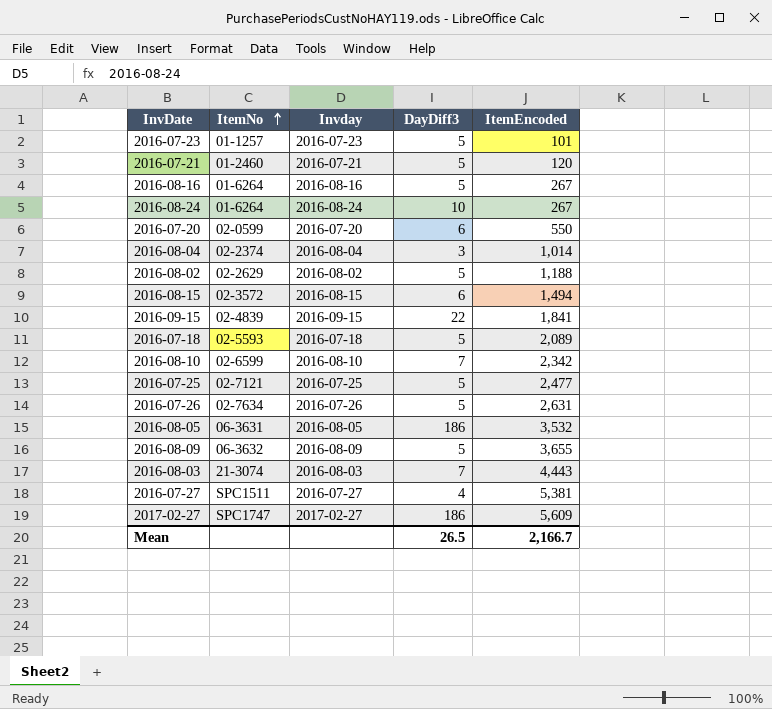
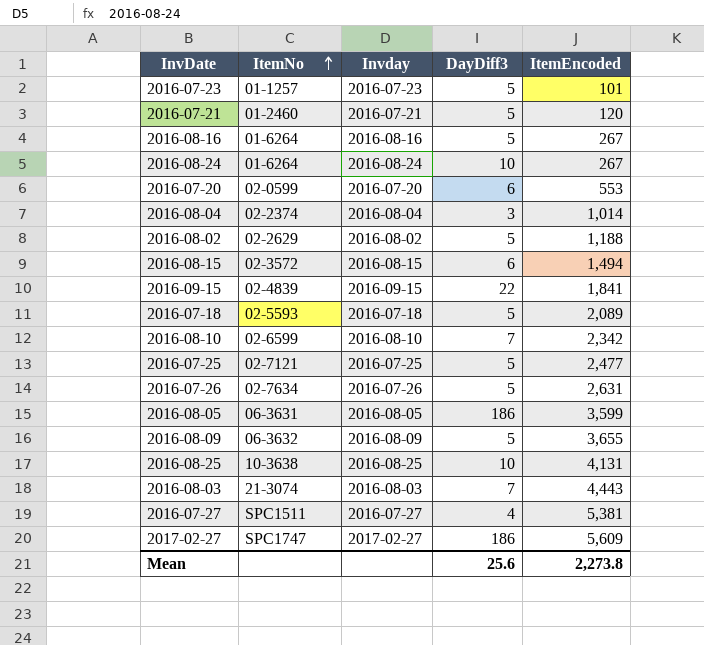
2016-07-20 | ItemEncoded: 550 -> 553
2016-08-05 | ItemEncoded: 3,532 -> 3,599
row 2016-08-25: none -> 10-3638 | 2016-08-25 | 10 | 4,131
Mean | DayDiff3: 26.5 -> 25.6
Mean | ItemEncoded: 2,166.7 -> 2,273.8

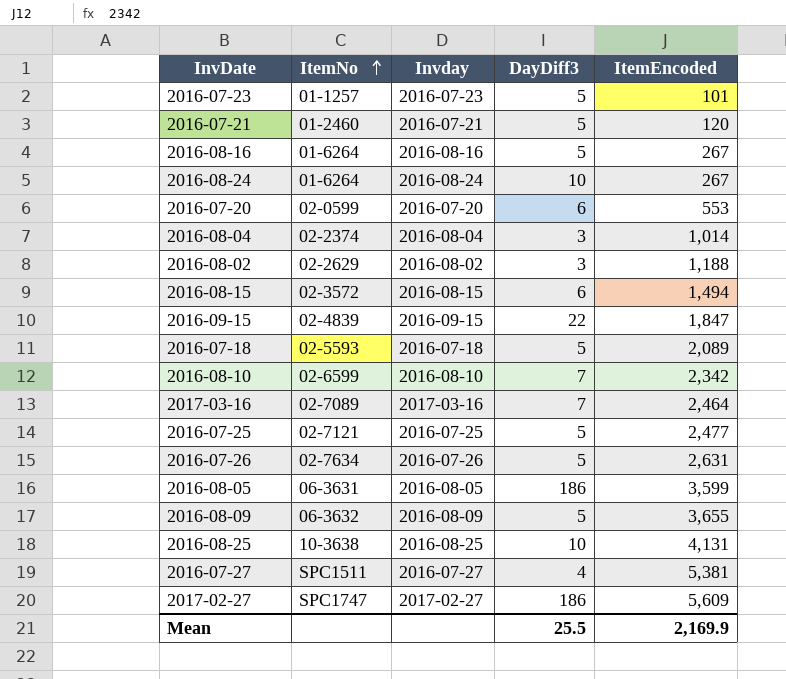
row 2016-08-03: 21-3074 | 2016-08-03 | 7 | 4,443 -> none
2016-08-02 | DayDiff3: 5 -> 3
2016-09-15 | ItemEncoded: 1,841 -> 1,847
row 2017-03-16: none -> 02-7089 | 2017-03-16 | 7 | 2,464
Mean | DayDiff3: 25.6 -> 25.5
Mean | ItemEncoded: 2,273.8 -> 2,169.9

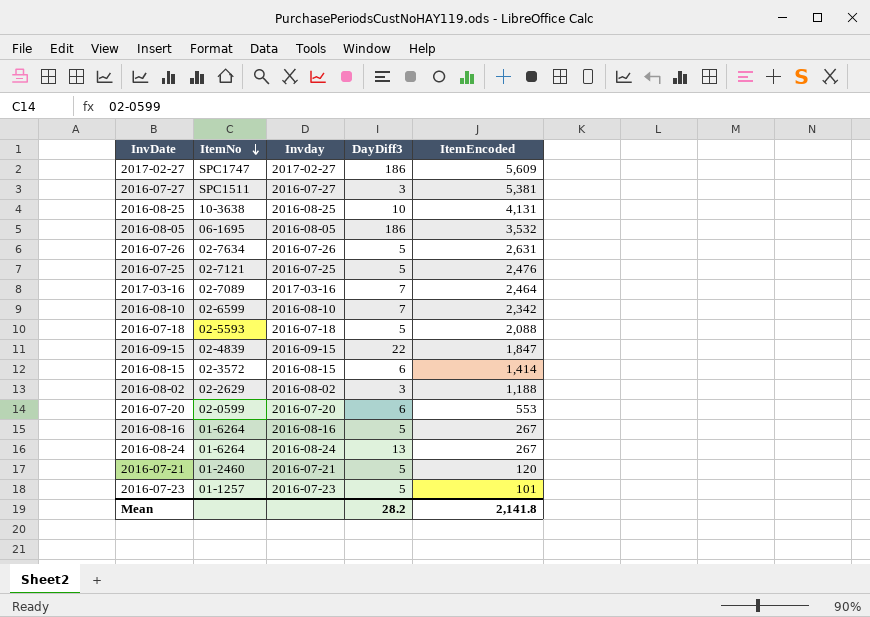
row order: ItemNo ascending -> ItemNo descending
row 2016-08-04: 02-2374 | 2016-08-04 | 3 | 1,014 -> none
row 2016-08-09: 06-3632 | 2016-08-09 | 5 | 3,655 -> none
2016-07-27 | DayDiff3: 4 -> 3
2016-08-05 | ItemNo: 06-3631 -> 06-1695
2016-08-05 | ItemEncoded: 3,599 -> 3,532
2016-07-25 | ItemEncoded: 2,477 -> 2,476
2016-07-18 | ItemEncoded: 2,089 -> 2,088
2016-08-15 | ItemEncoded: 1,494 -> 1,414
2016-08-24 | DayDiff3: 10 -> 13
Mean | DayDiff3: 25.5 -> 28.2
Mean | ItemEncoded: 2,169.9 -> 2,141.8

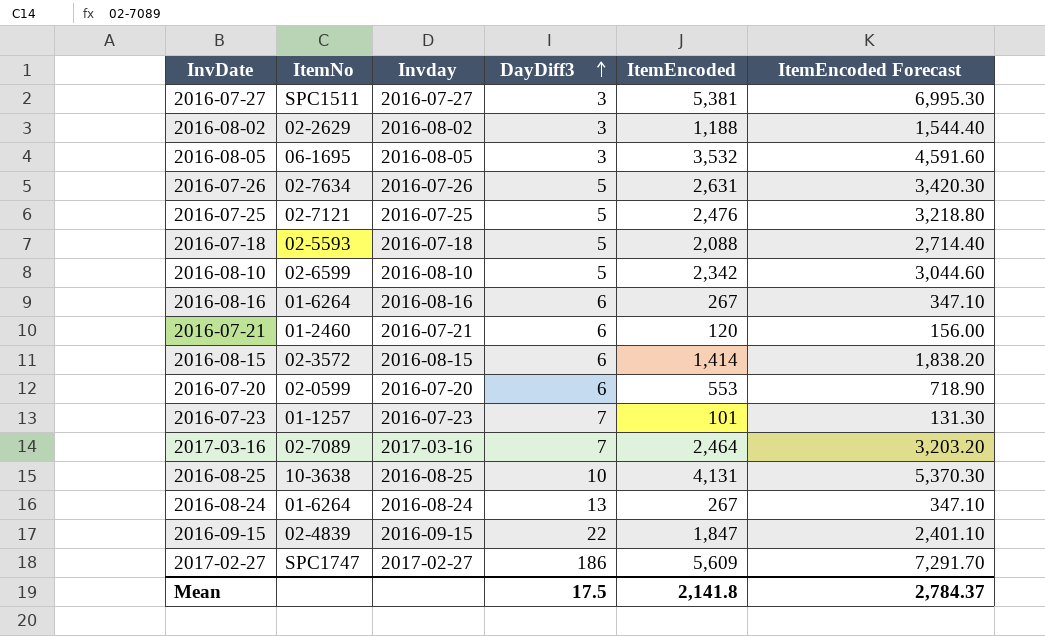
row order: ItemNo descending -> DayDiff3 ascending
column ItemEncoded Forecast | formula: none -> [ItemEncoded] * 1.3
2016-08-05 | DayDiff3: 186 -> 3
2016-08-10 | DayDiff3: 7 -> 5
2016-08-16 | DayDiff3: 5 -> 6
2016-07-21 | DayDiff3: 5 -> 6
2016-07-23 | DayDiff3: 5 -> 7
Mean | DayDiff3: 28.2 -> 17.5

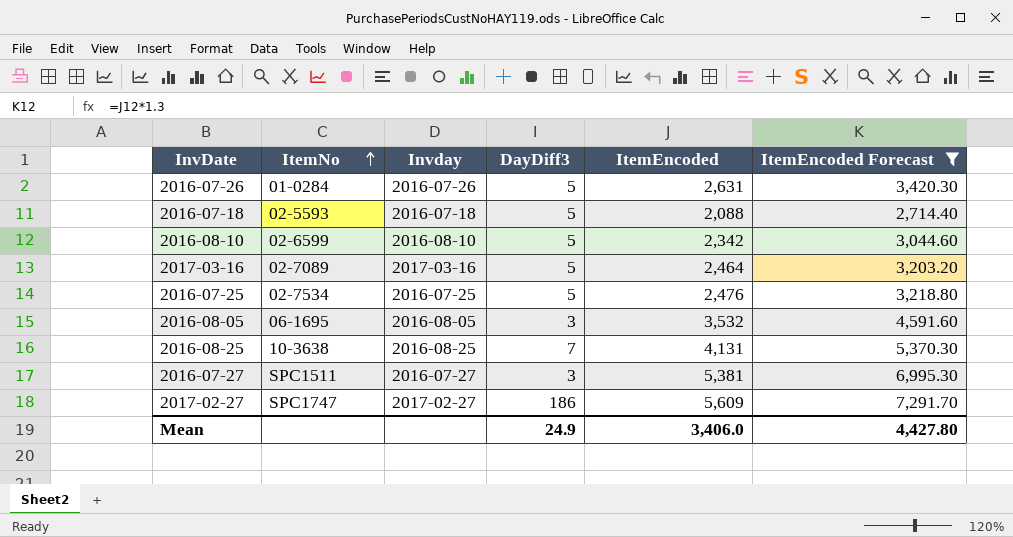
filter: none -> ItemEncoded Forecast >= 2,714.40
row order: DayDiff3 ascending -> ItemNo ascending
2016-07-26 | ItemNo: 02-7634 -> 01-0284
2017-03-16 | DayDiff3: 7 -> 5
2016-07-25 | ItemNo: 02-7121 -> 02-7534
2016-08-25 | DayDiff3: 10 -> 7
Mean | DayDiff3: 17.5 -> 24.9
Mean | ItemEncoded: 2,141.8 -> 3,406.0
Mean | ItemEncoded Forecast: 2,784.37 -> 4,427.80

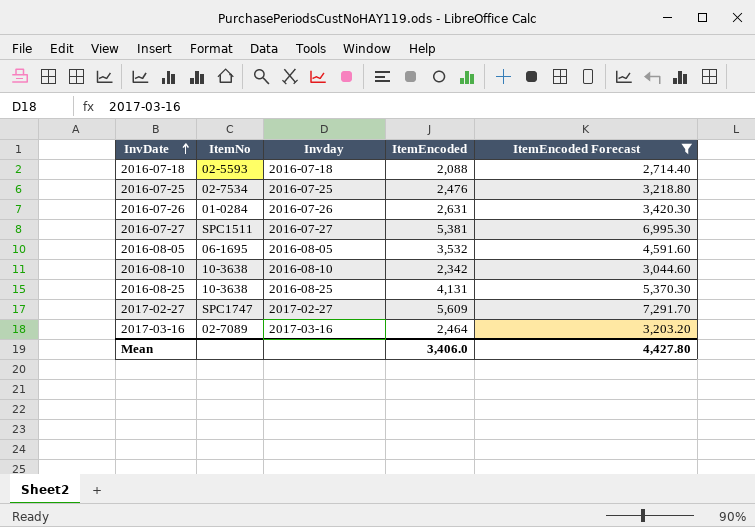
row order: ItemNo ascending -> InvDate ascending
column DayDiff3 | position: 4 -> none
2016-08-10 | ItemNo: 02-6599 -> 10-3638

